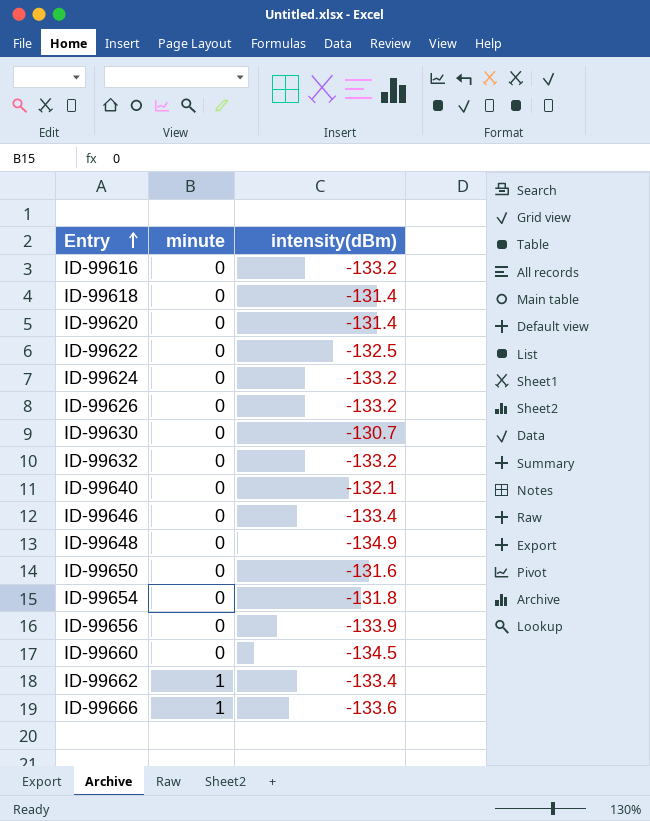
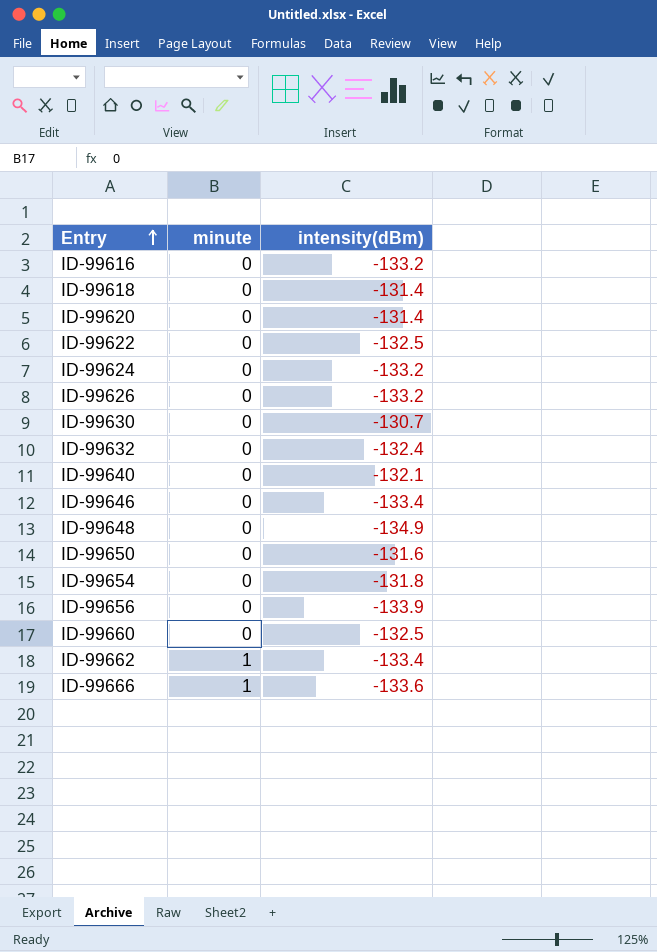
ID-99632 | intensity(dBm): -133.2 -> -132.4
ID-99660 | intensity(dBm): -134.5 -> -132.5

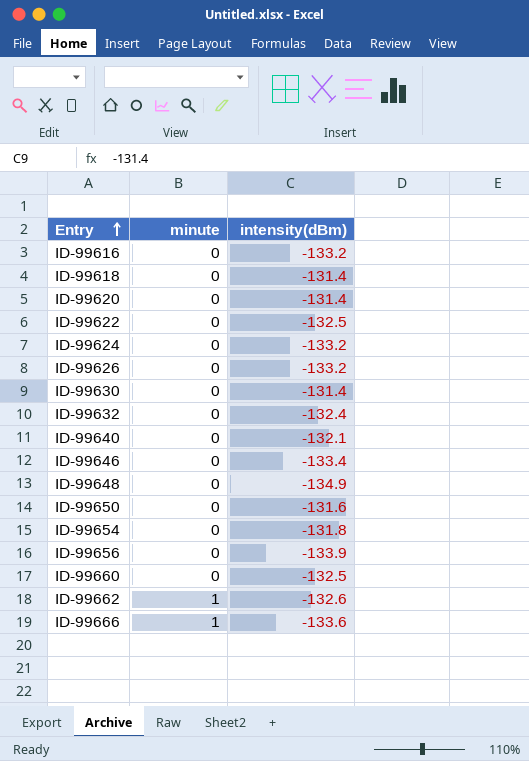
ID-99630 | intensity(dBm): -130.7 -> -131.4
ID-99662 | intensity(dBm): -133.4 -> -132.6

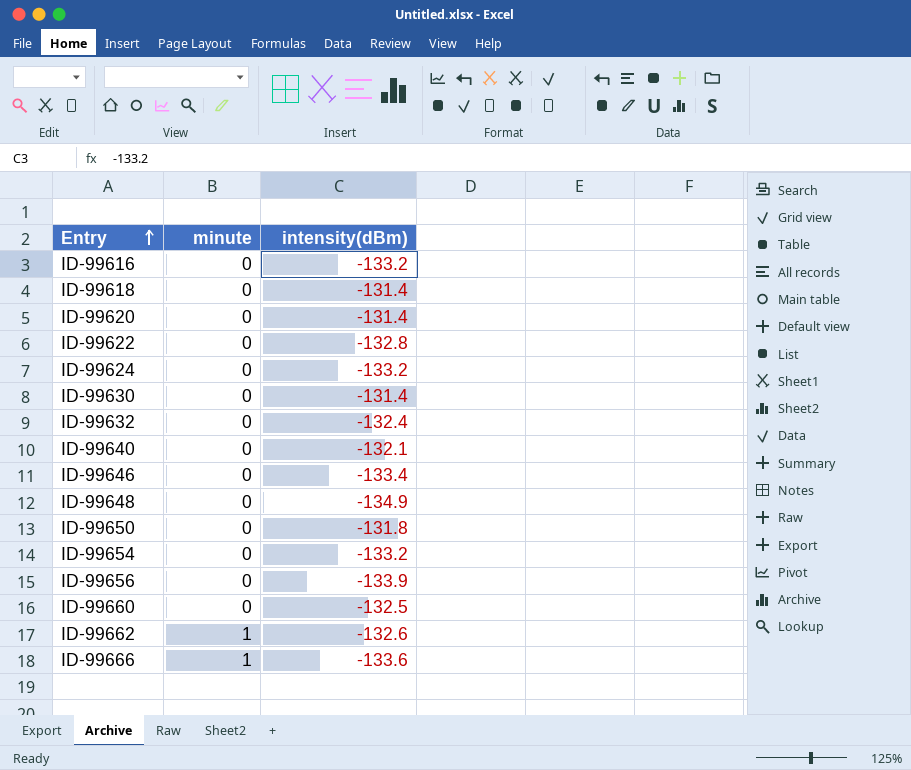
row ID-99626: 0 | -133.2 -> none
ID-99622 | intensity(dBm): -132.5 -> -132.8
ID-99650 | intensity(dBm): -131.6 -> -131.8
ID-99654 | intensity(dBm): -131.8 -> -133.2

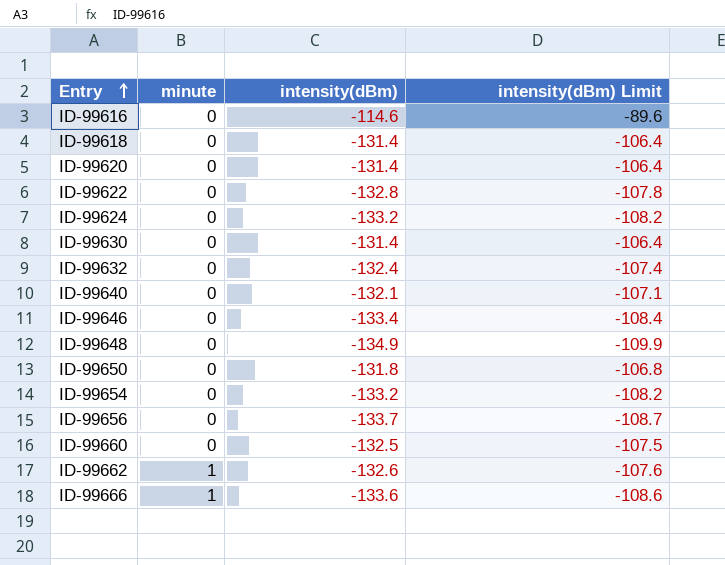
column intensity(dBm) Limit | formula: none -> [intensity(dBm)] + 25
ID-99616 | intensity(dBm): -133.2 -> -114.6
ID-99656 | intensity(dBm): -133.9 -> -133.7

